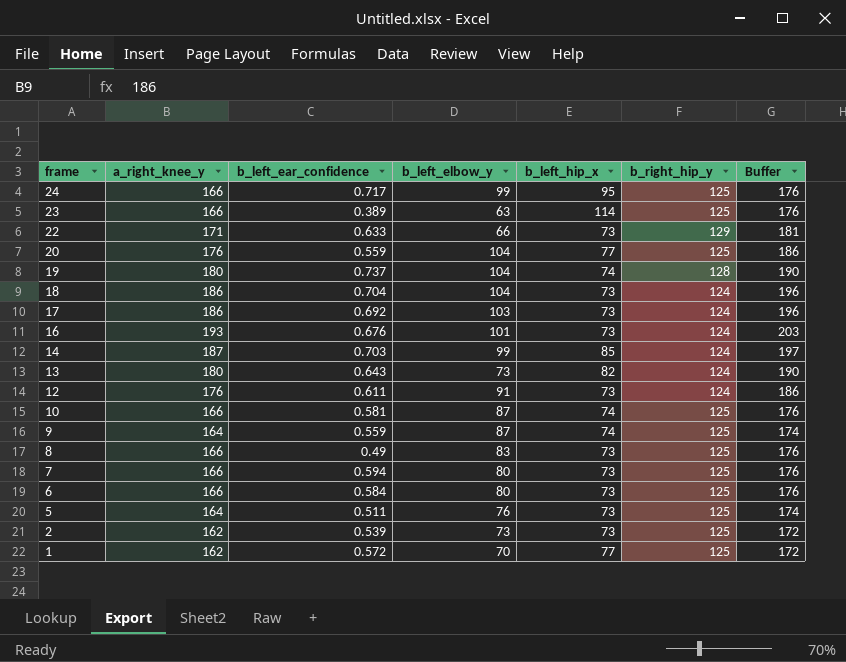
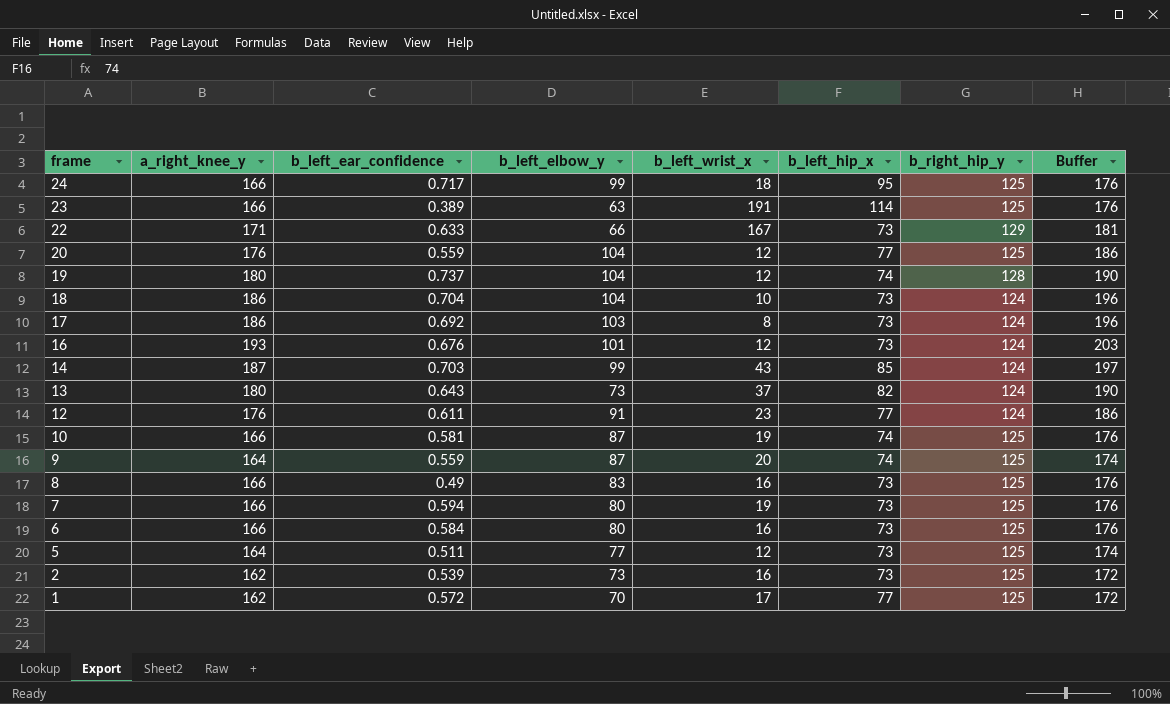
column b_left_wrist_x | position: none -> 5
12 | b_left_hip_x: 73 -> 77
5 | b_left_elbow_y: 76 -> 77

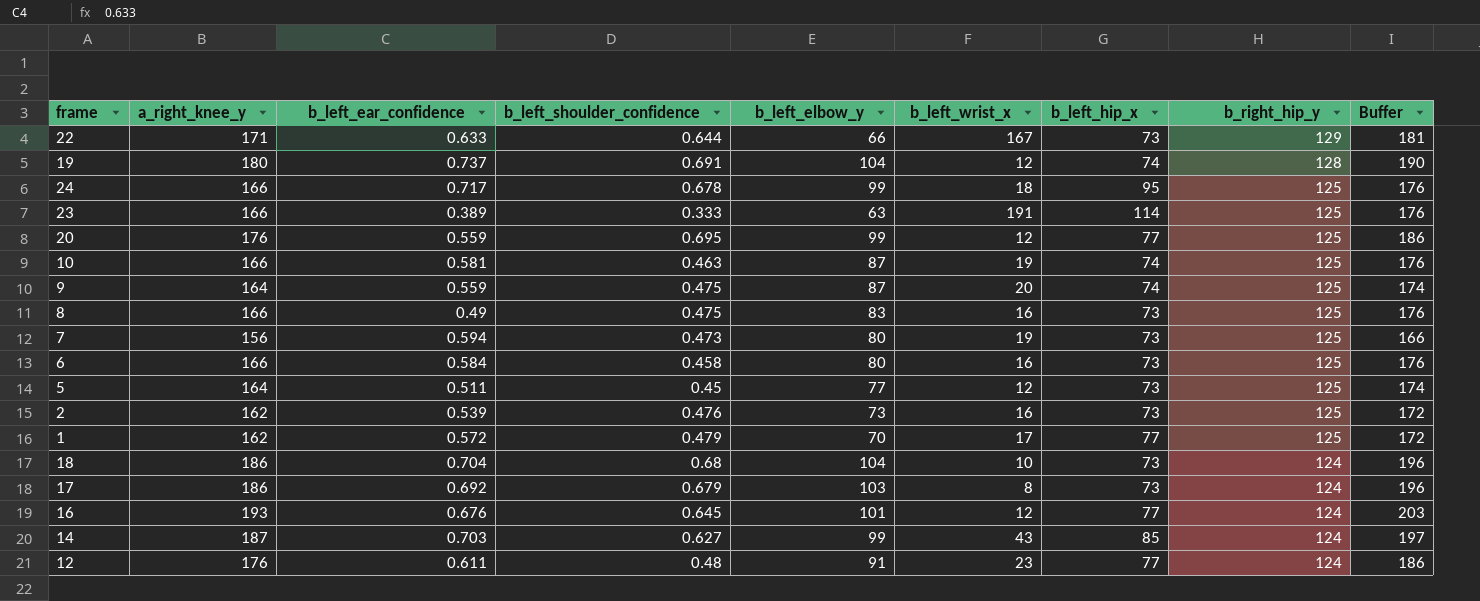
row order: frame descending -> b_right_hip_y descending
column b_left_shoulder_confidence | position: none -> 4
row 13: 180 | 0.643 | 73 | 37 | 82 | 124 | 190 -> none
20 | b_left_elbow_y: 104 -> 99
7 | a_right_knee_y: 166 -> 156
7 | Buffer: 176 -> 166
16 | b_left_hip_x: 73 -> 77

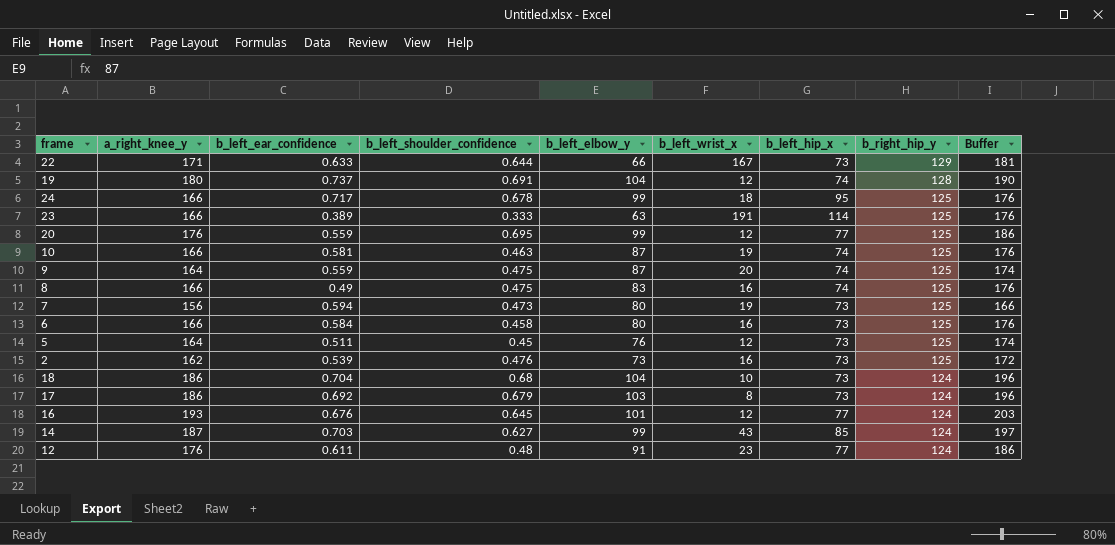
row 1: 162 | 0.572 | 0.479 | 70 | 17 | 77 | 125 | 172 -> none
8 | b_left_hip_x: 73 -> 74
5 | b_left_elbow_y: 77 -> 76

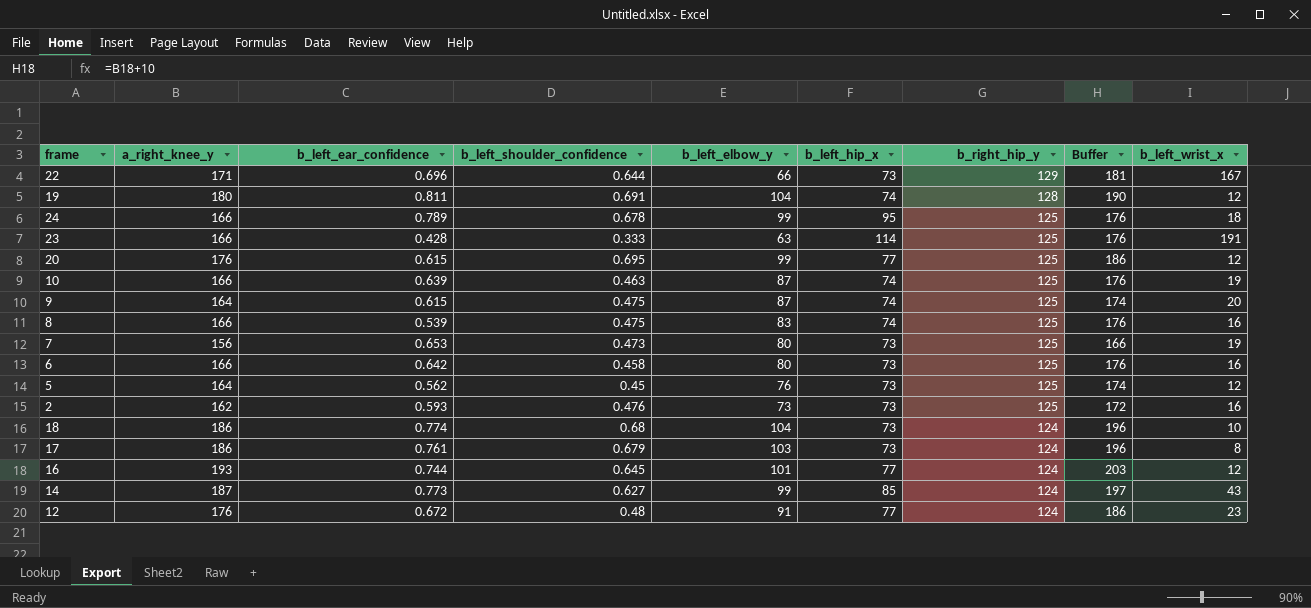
column b_left_wrist_x | position: 6 -> 9
22 | b_left_ear_confidence: 0.633 -> 0.696
19 | b_left_ear_confidence: 0.737 -> 0.811
24 | b_left_ear_confidence: 0.717 -> 0.789
23 | b_left_ear_confidence: 0.389 -> 0.428
20 | b_left_ear_confidence: 0.559 -> 0.615
10 | b_left_ear_confidence: 0.581 -> 0.639
9 | b_left_ear_confidence: 0.559 -> 0.615
8 | b_left_ear_confidence: 0.49 -> 0.539
7 | b_left_ear_confidence: 0.594 -> 0.653
6 | b_left_ear_confidence: 0.584 -> 0.642
5 | b_left_ear_confidence: 0.511 -> 0.562
2 | b_left_ear_confidence: 0.539 -> 0.593
18 | b_left_ear_confidence: 0.704 -> 0.774
17 | b_left_ear_confidence: 0.692 -> 0.761
16 | b_left_ear_confidence: 0.676 -> 0.744
14 | b_left_ear_confidence: 0.703 -> 0.773
12 | b_left_ear_confidence: 0.611 -> 0.672

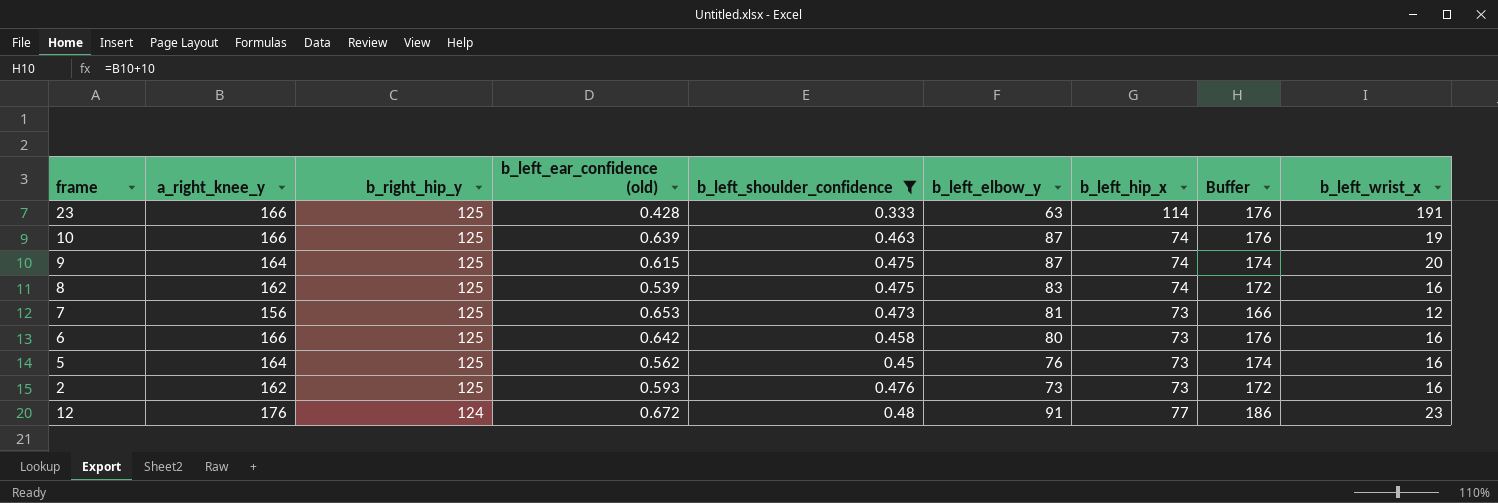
filter: none -> b_left_shoulder_confidence <= 0.48
column b_right_hip_y | position: 7 -> 3
column name: b_left_ear_confidence -> b_left_ear_confidence (old)
8 | a_right_knee_y: 166 -> 162
8 | Buffer: 176 -> 172
7 | b_left_elbow_y: 80 -> 81
7 | b_left_wrist_x: 19 -> 12
5 | b_left_wrist_x: 12 -> 16

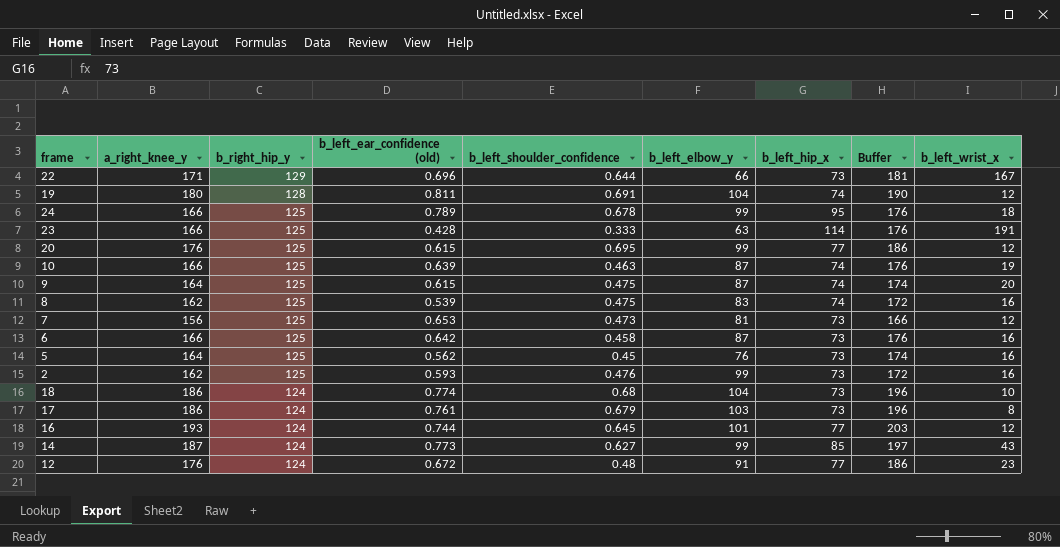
filter: b_left_shoulder_confidence <= 0.48 -> none
6 | b_left_elbow_y: 80 -> 87
2 | b_left_elbow_y: 73 -> 99

